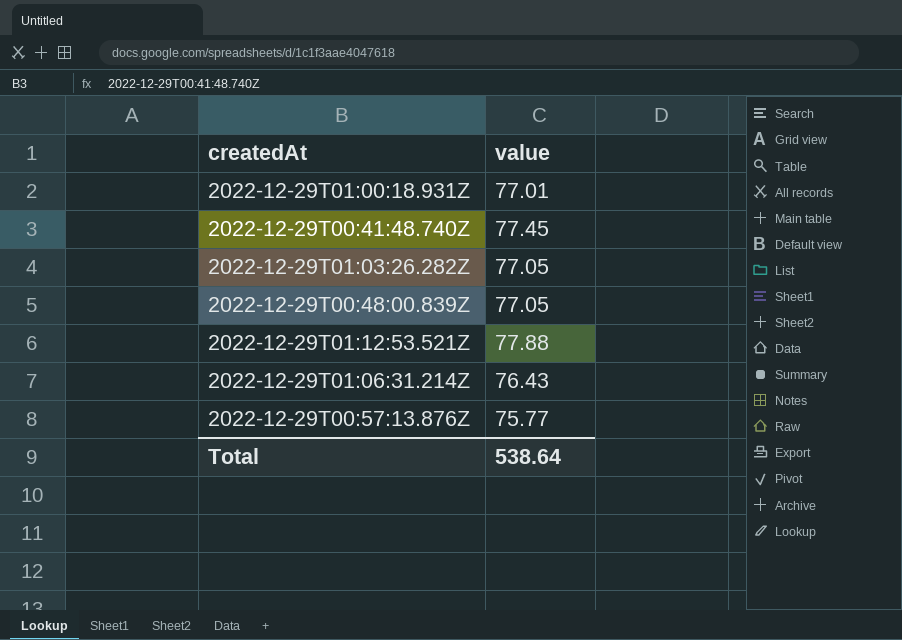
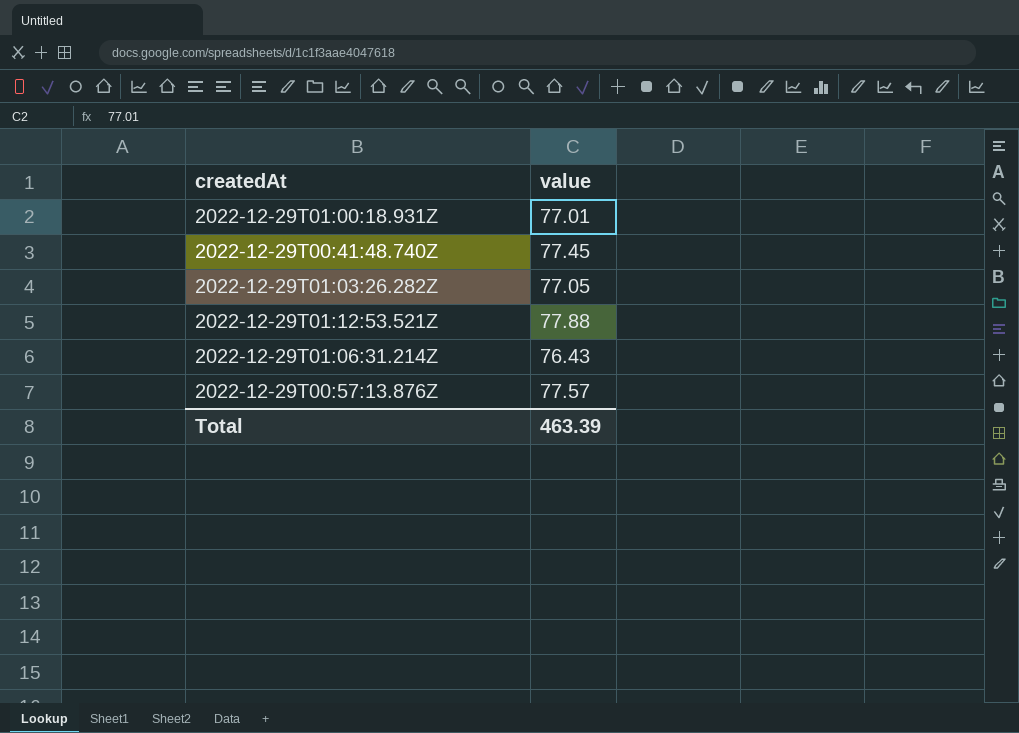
row 2022-12-29T00:48:00.839Z: 77.05 -> none
2022-12-29T00:57:13.876Z | value: 75.77 -> 77.57
Total | value: 538.64 -> 463.39

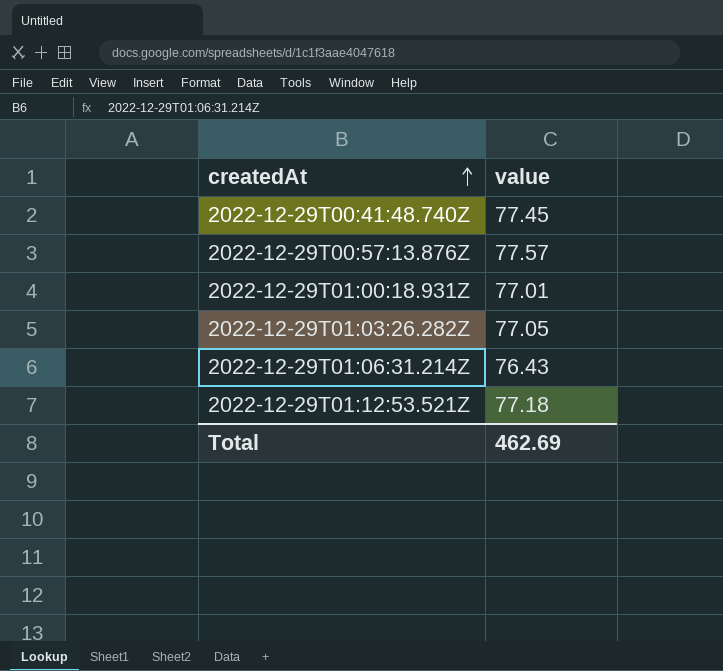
row order: none -> createdAt ascending
2022-12-29T01:12:53.521Z | value: 77.88 -> 77.18
Total | value: 463.39 -> 462.69

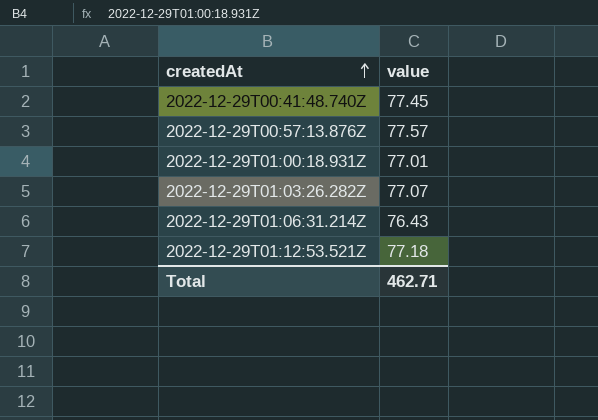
2022-12-29T01:03:26.282Z | value: 77.05 -> 77.07
Total | value: 462.69 -> 462.71

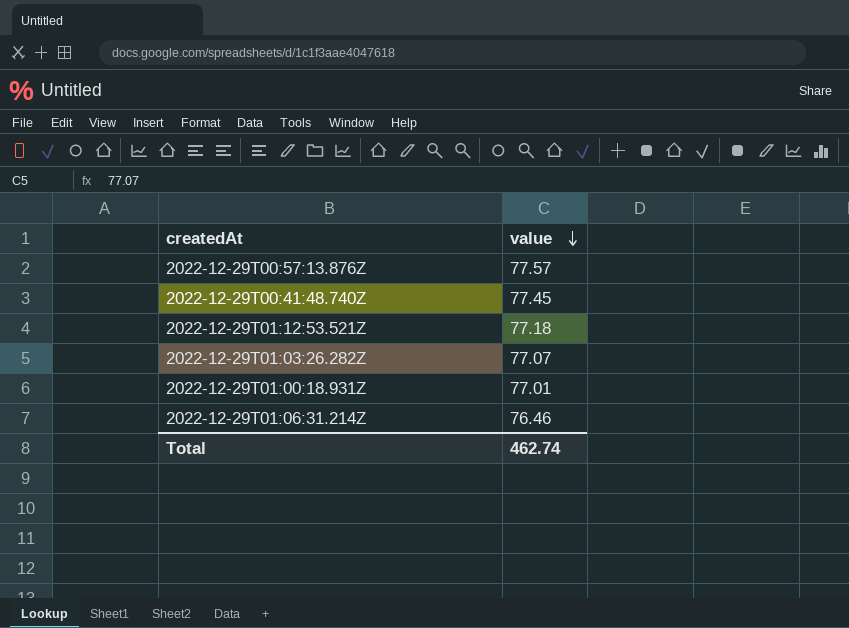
row order: createdAt ascending -> value descending
2022-12-29T01:06:31.214Z | value: 76.43 -> 76.46
Total | value: 462.71 -> 462.74

